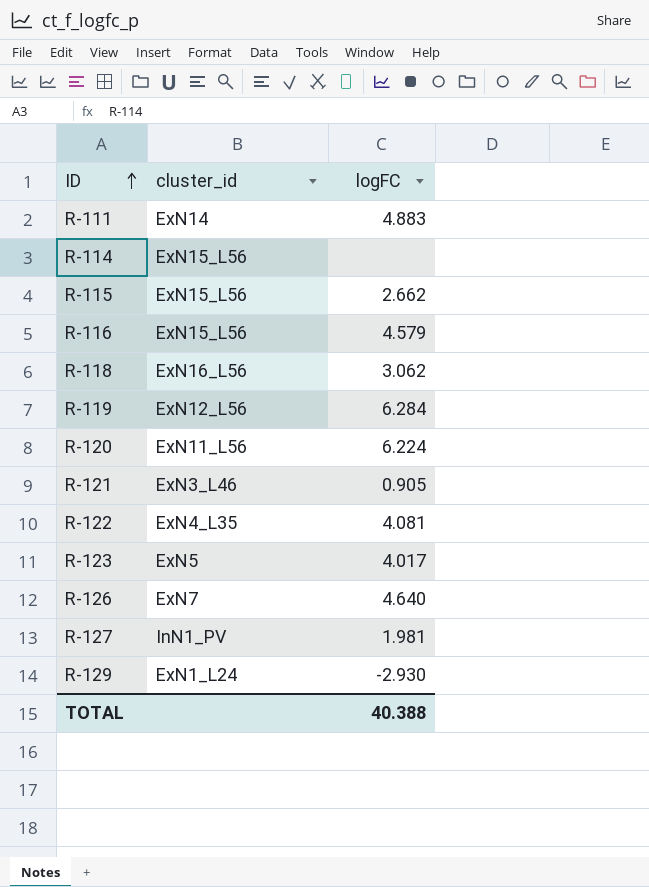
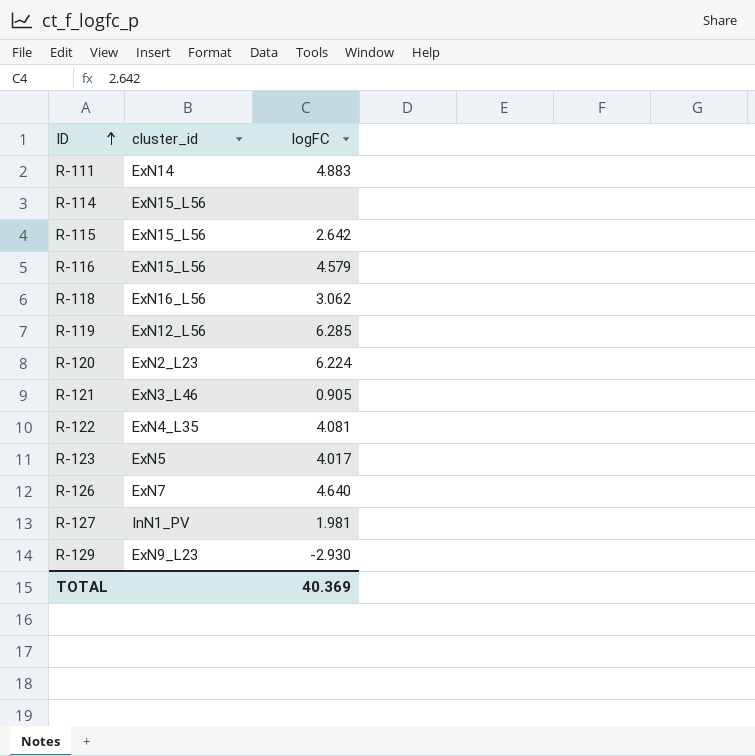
R-115 | logFC: 2.662 -> 2.642
R-119 | logFC: 6.284 -> 6.285
R-120 | cluster_id: ExN11_L56 -> ExN2_L23
R-129 | cluster_id: ExN1_L24 -> ExN9_L23
TOTAL | logFC: 40.388 -> 40.369

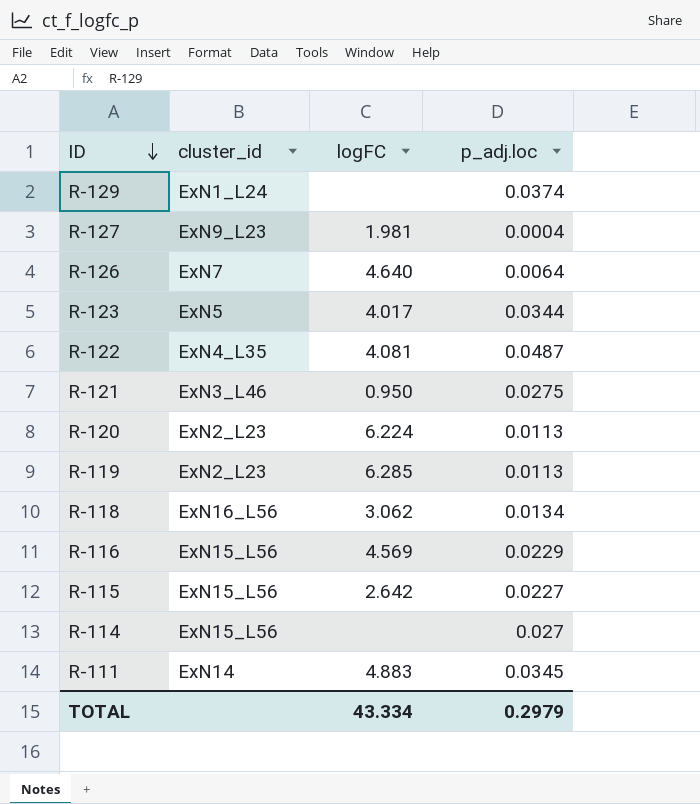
row order: ID ascending -> ID descending
column p_adj.loc | position: none -> 4
R-129 | cluster_id: ExN9_L23 -> ExN1_L24
R-129 | logFC: -2.930 -> none
R-127 | cluster_id: InN1_PV -> ExN9_L23
R-121 | logFC: 0.905 -> 0.950
R-119 | cluster_id: ExN12_L56 -> ExN2_L23
R-116 | logFC: 4.579 -> 4.569
TOTAL | logFC: 40.369 -> 43.334

